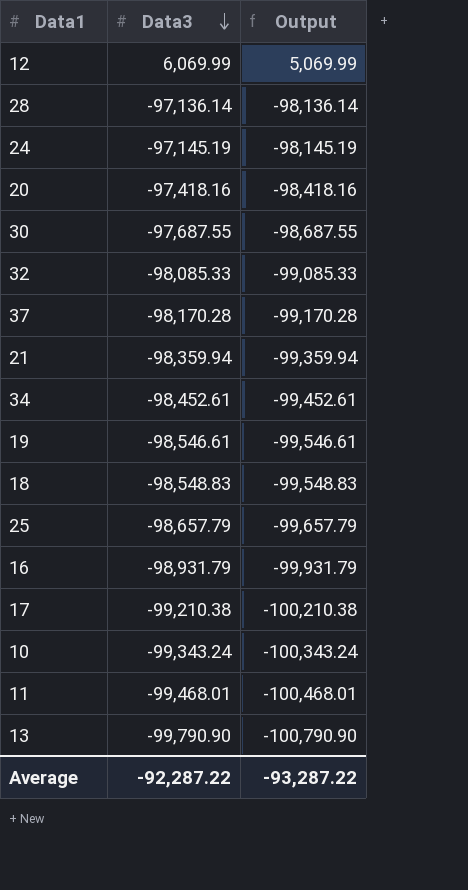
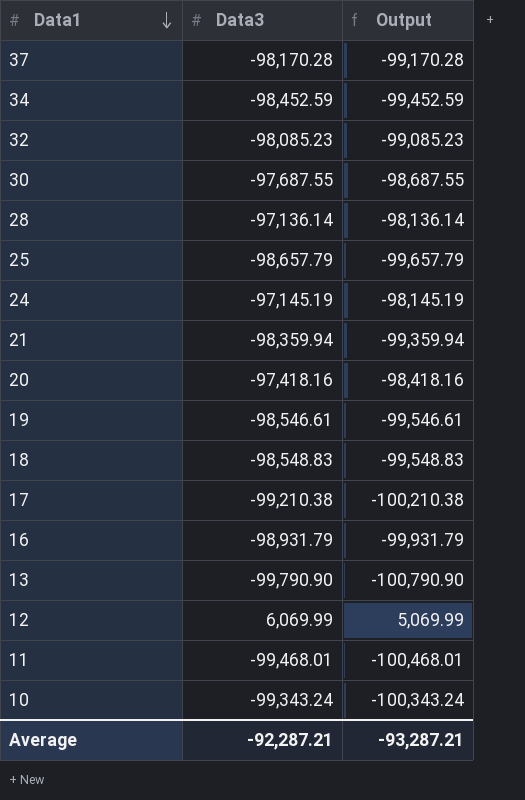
row order: Data3 descending -> Data1 descending
34 | Data3: -98,452.61 -> -98,452.59
34 | Output: -99,452.61 -> -99,452.59
32 | Data3: -98,085.33 -> -98,085.23
32 | Output: -99,085.33 -> -99,085.23
Average | Data3: -92,287.22 -> -92,287.21
Average | Output: -93,287.22 -> -93,287.21

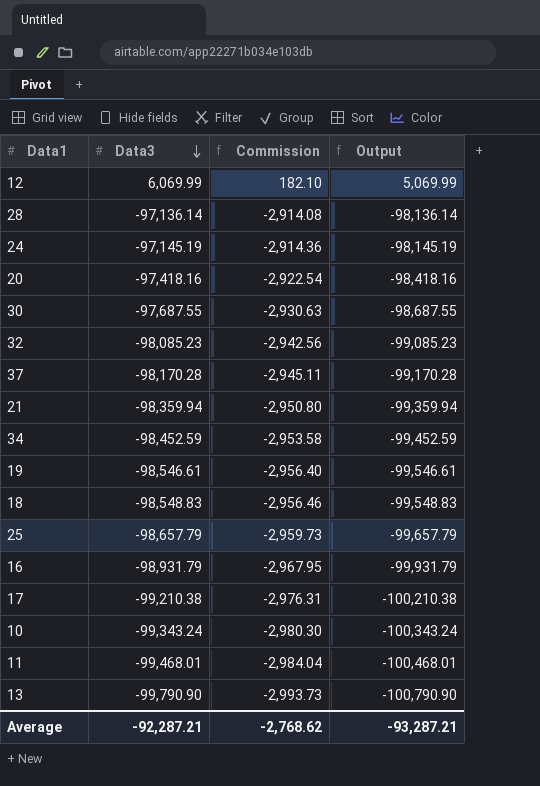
row order: Data1 descending -> Data3 descending
column Commission | formula: none -> [Data3] * 0.03

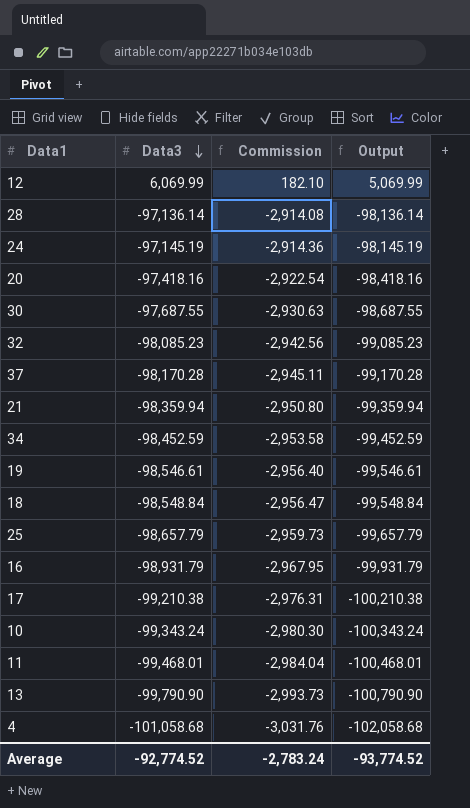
18 | Data3: -98,548.83 -> -98,548.84
18 | Commission: -2,956.46 -> -2,956.47
18 | Output: -99,548.83 -> -99,548.84
row 4: none -> -101,058.68 | -3,031.76 | -102,058.68
Average | Data3: -92,287.21 -> -92,774.52
Average | Commission: -2,768.62 -> -2,783.24
Average | Output: -93,287.21 -> -93,774.52

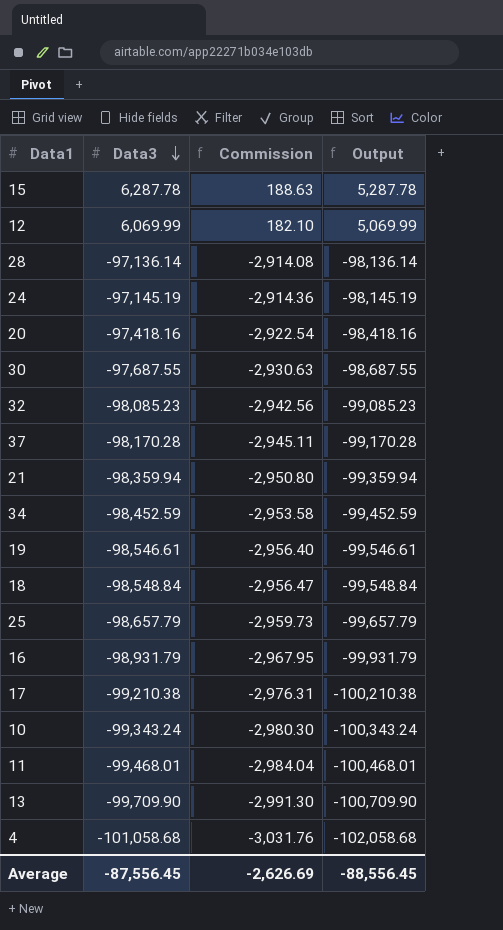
row 15: none -> 6,287.78 | 188.63 | 5,287.78
13 | Data3: -99,790.90 -> -99,709.90
13 | Commission: -2,993.73 -> -2,991.30
13 | Output: -100,790.90 -> -100,709.90
Average | Data3: -92,774.52 -> -87,556.45
Average | Commission: -2,783.24 -> -2,626.69
Average | Output: -93,774.52 -> -88,556.45

